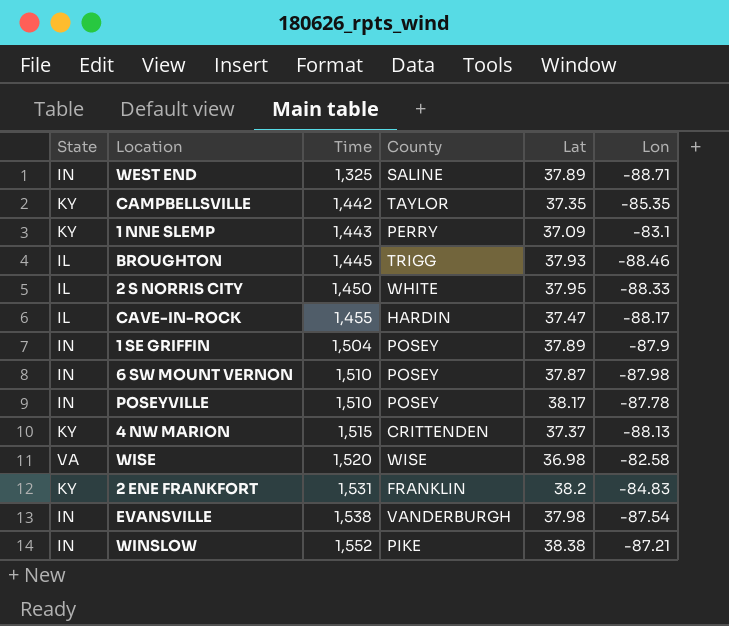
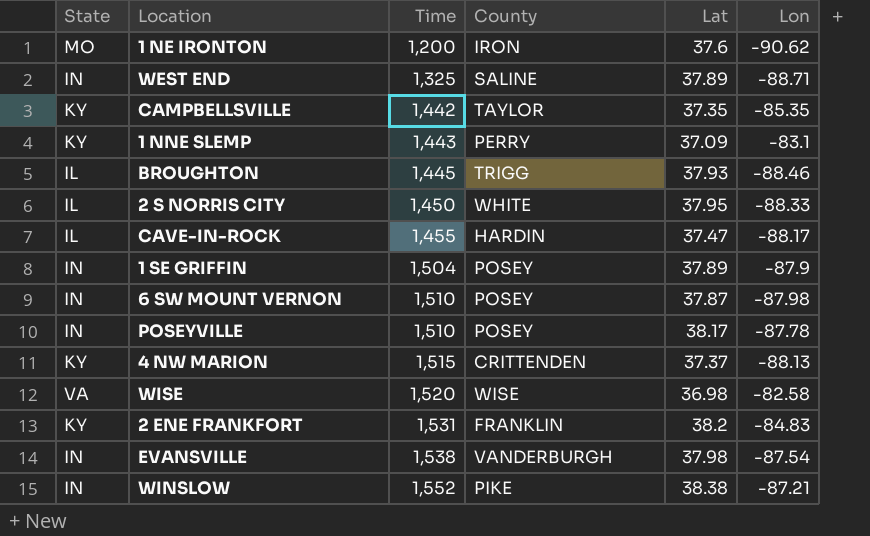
row 1 NE IRONTON: none -> MO | 1,200 | IRON | 37.6 | -90.62

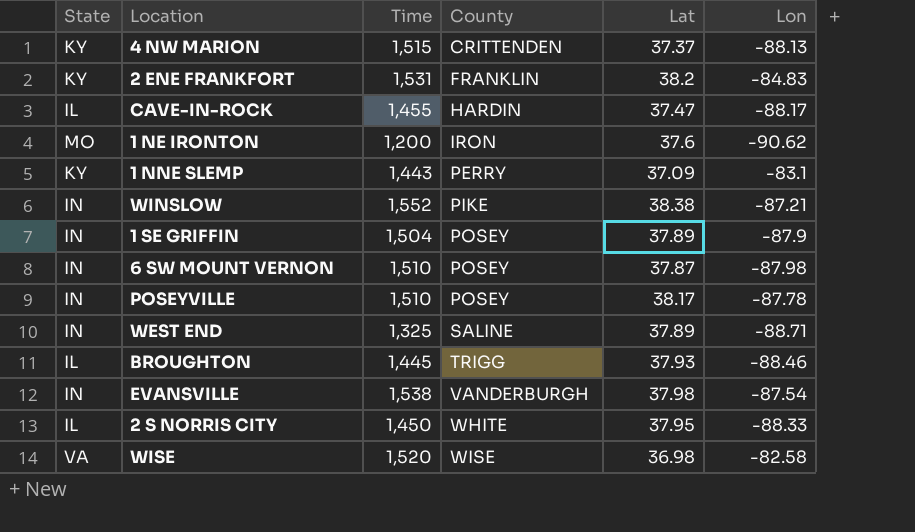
row order: Time ascending -> County ascending
row CAMPBELLSVILLE: KY | 1,442 | TAYLOR | 37.35 | -85.35 -> none

